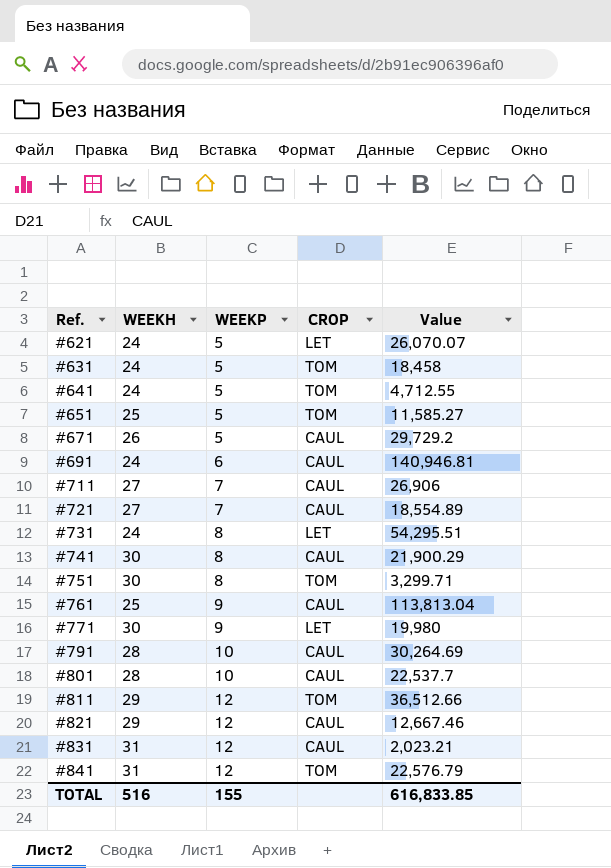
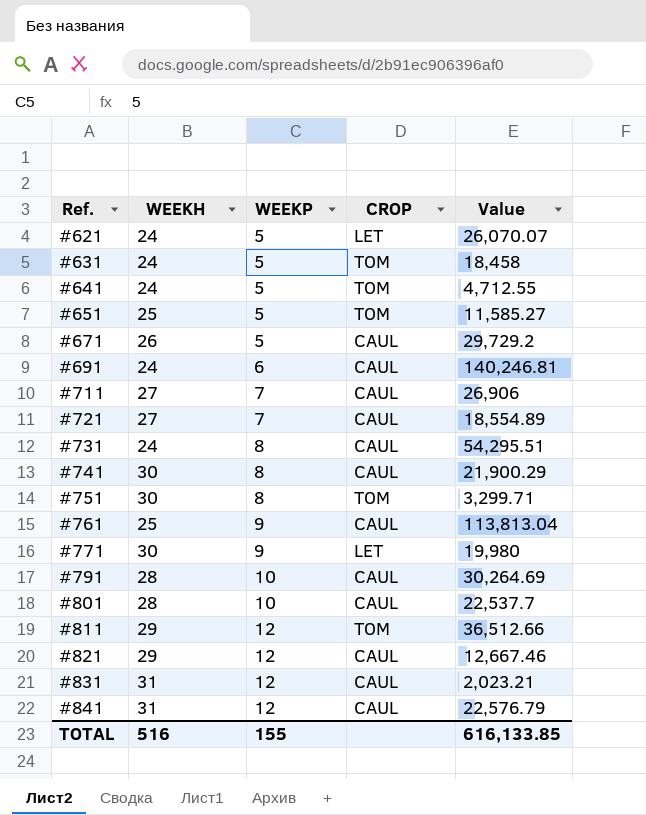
#691 | Value: 140,946.81 -> 140,246.81
#731 | CROP: LET -> CAUL
#841 | CROP: TOM -> CAUL
TOTAL | Value: 616,833.85 -> 616,133.85

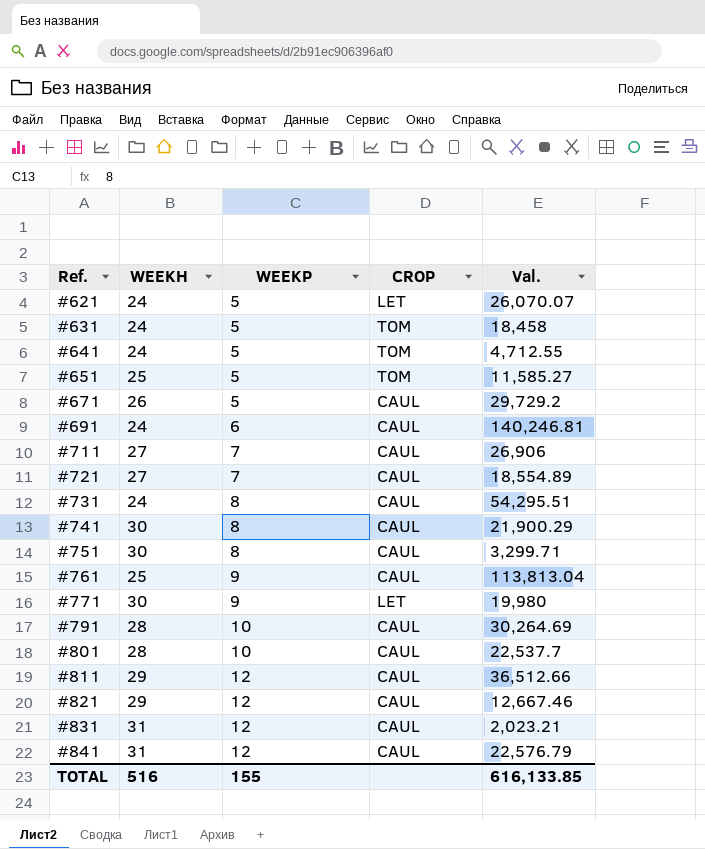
column name: Value -> Val.
#751 | CROP: TOM -> CAUL
#811 | CROP: TOM -> CAUL

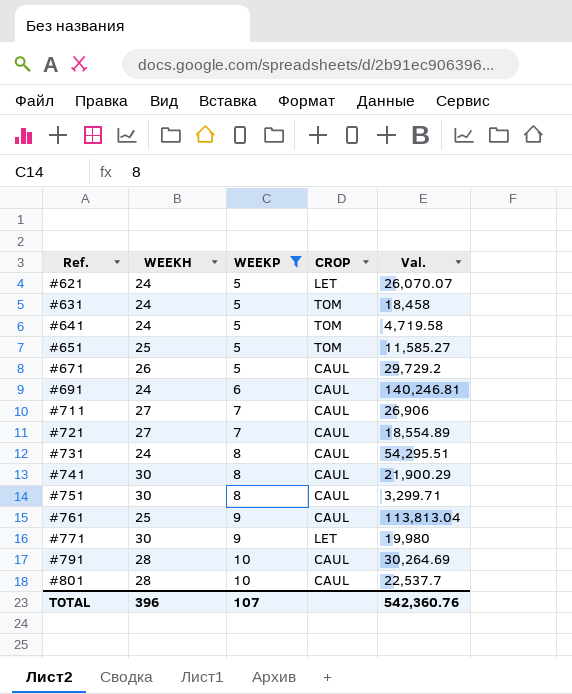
filter: none -> WEEKP != 12
#641 | Val.: 4,712.55 -> 4,719.58
TOTAL | WEEKH: 516 -> 396
TOTAL | WEEKP: 155 -> 107
TOTAL | Val.: 616,133.85 -> 542,360.76

